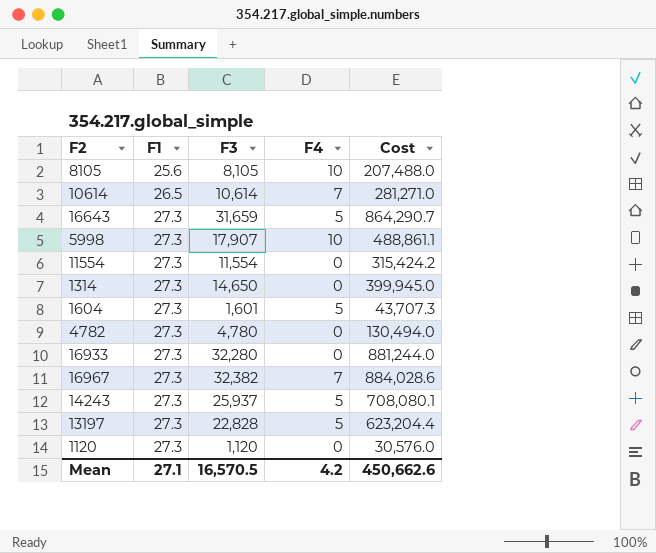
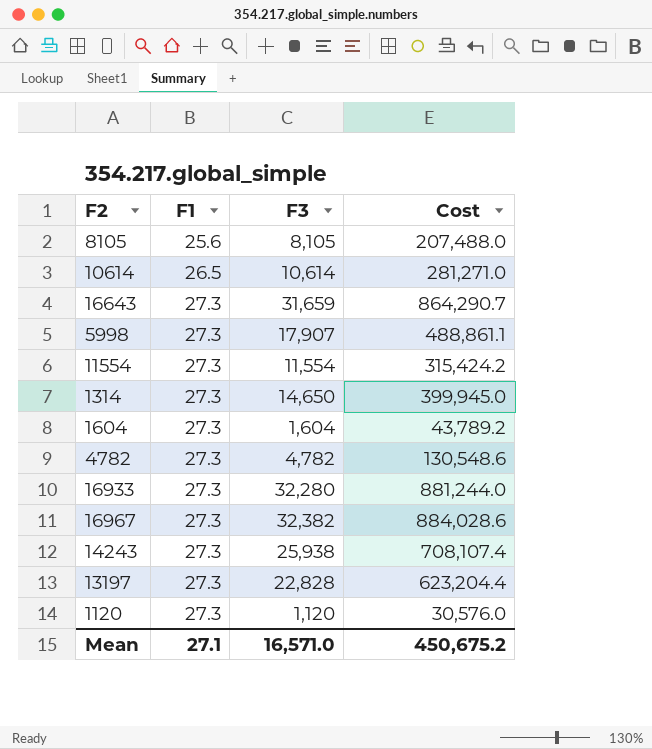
column F4 | position: 4 -> none
1604 | F3: 1,601 -> 1,604
1604 | Cost: 43,707.3 -> 43,789.2
4782 | F3: 4,780 -> 4,782
4782 | Cost: 130,494.0 -> 130,548.6
14243 | F3: 25,937 -> 25,938
14243 | Cost: 708,080.1 -> 708,107.4
Mean | F3: 16,570.5 -> 16,571.0
Mean | Cost: 450,662.6 -> 450,675.2

